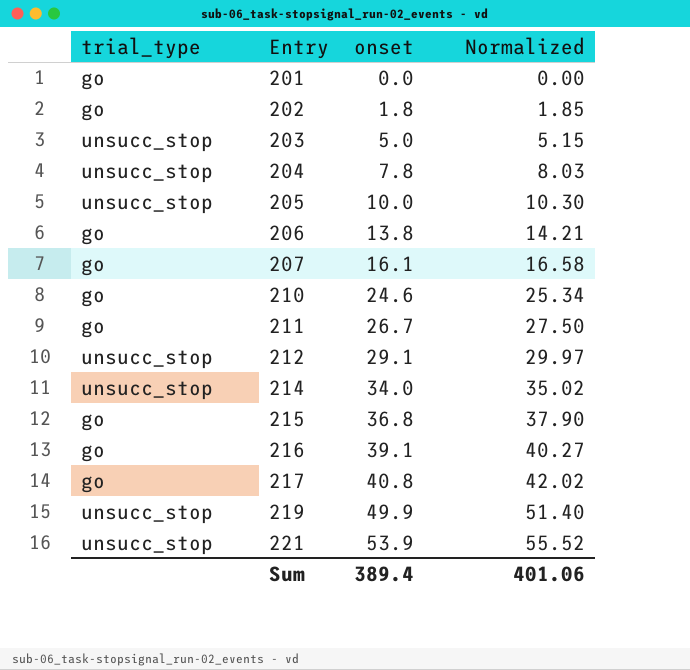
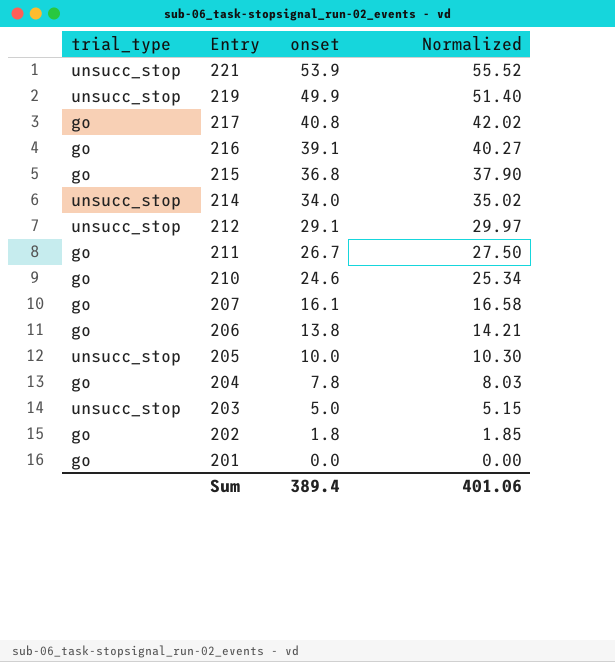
row order: Entry ascending -> Entry descending
204 | trial_type: unsucc_stop -> go

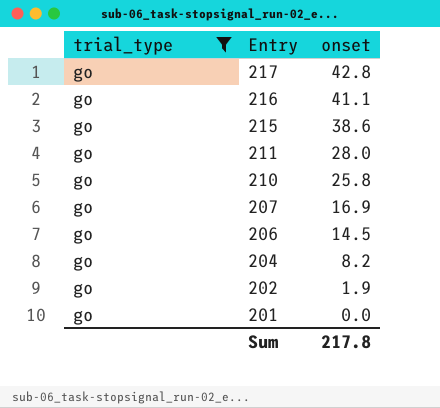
filter: none -> trial_type = go
column Normalized | formula: [onset] * 1.03 -> none
217 | onset: 40.8 -> 42.8
216 | onset: 39.1 -> 41.1
215 | onset: 36.8 -> 38.6
211 | onset: 26.7 -> 28.0
210 | onset: 24.6 -> 25.8
207 | onset: 16.1 -> 16.9
206 | onset: 13.8 -> 14.5
204 | onset: 7.8 -> 8.2
202 | onset: 1.8 -> 1.9
Sum | onset: 389.4 -> 217.8

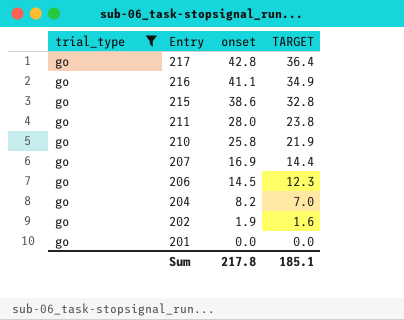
column TARGET | formula: none -> [onset] * 0.85

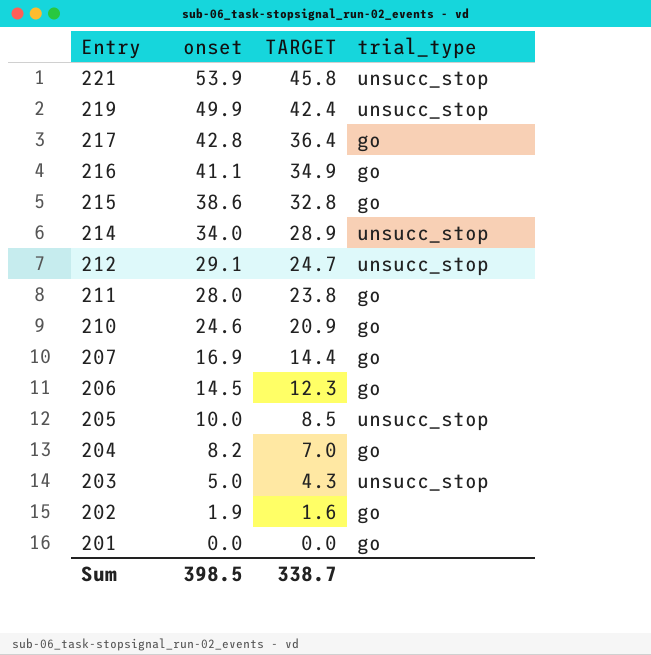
filter: trial_type = go -> none
column trial_type | position: 1 -> 4
210 | onset: 25.8 -> 24.6
210 | TARGET: 21.9 -> 20.9
Sum | onset: 217.8 -> 398.5
Sum | TARGET: 185.1 -> 338.7

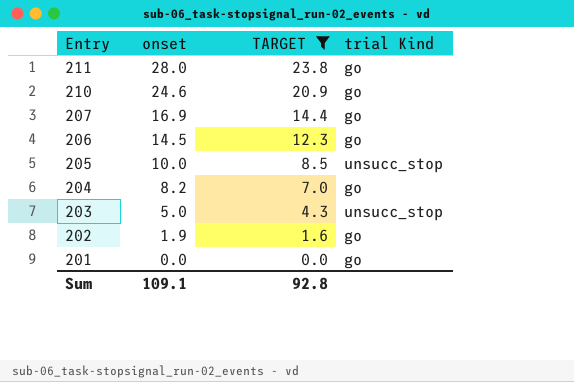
filter: none -> TARGET <= 23.8
column name: trial_type -> trial Kind
Sum | onset: 398.5 -> 109.1
Sum | TARGET: 338.7 -> 92.8

